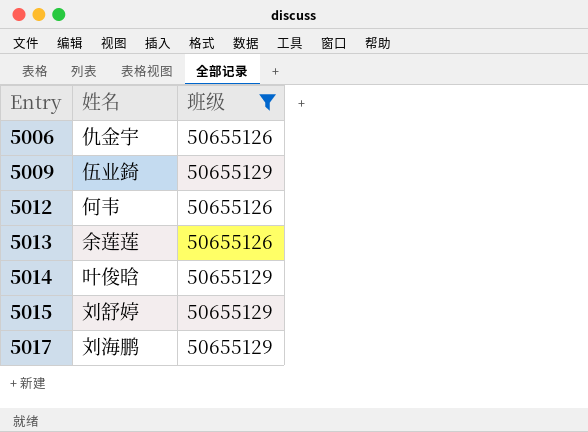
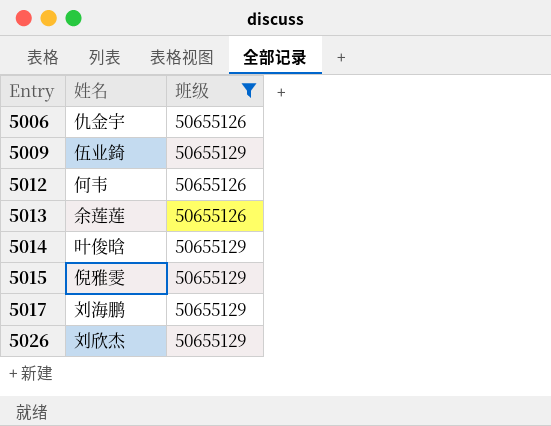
5015 | 姓名: 刘舒婷 -> 倪雅雯
row 5026: none -> 刘欣杰 | 50655129

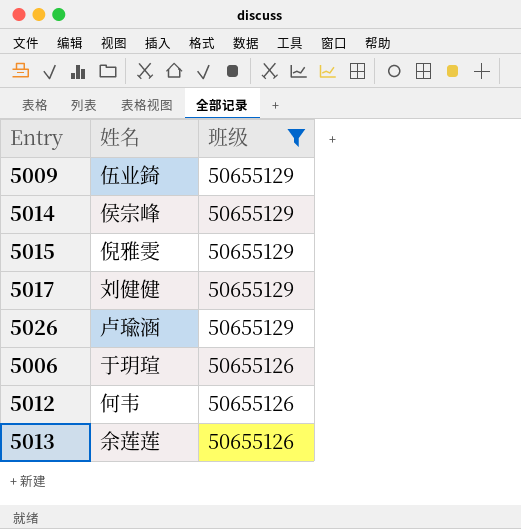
row order: Entry ascending -> 班级 descending
5014 | 姓名: 叶俊晗 -> 侯宗峰
5017 | 姓名: 刘海鹏 -> 刘健健
5026 | 姓名: 刘欣杰 -> 卢瑜涵
5006 | 姓名: 仇金宇 -> 于玥瑄

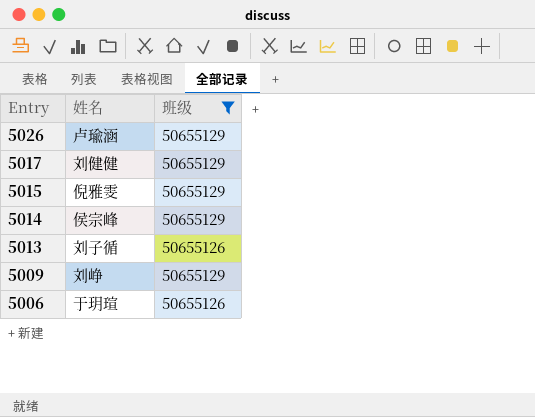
row order: 班级 descending -> Entry descending
row 5012: 何韦 | 50655126 -> none
5013 | 姓名: 余莲莲 -> 刘子循
5009 | 姓名: 伍业錡 -> 刘峥

